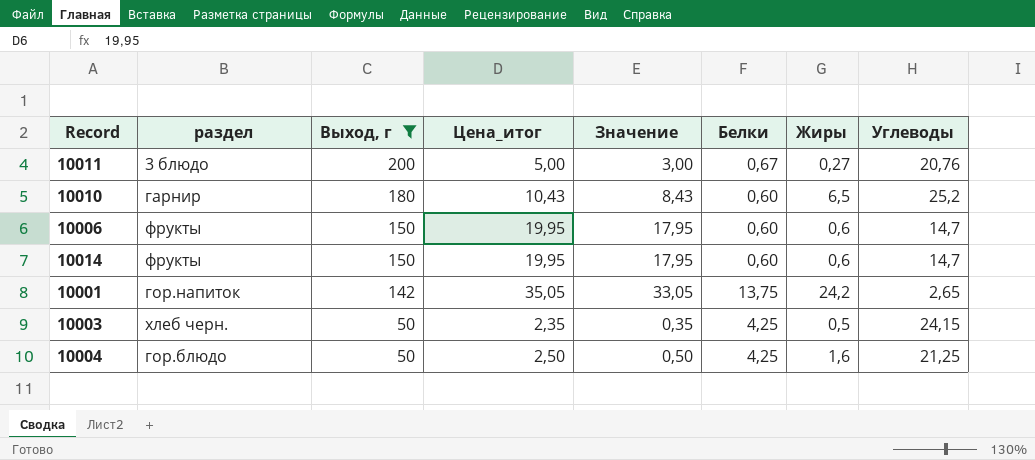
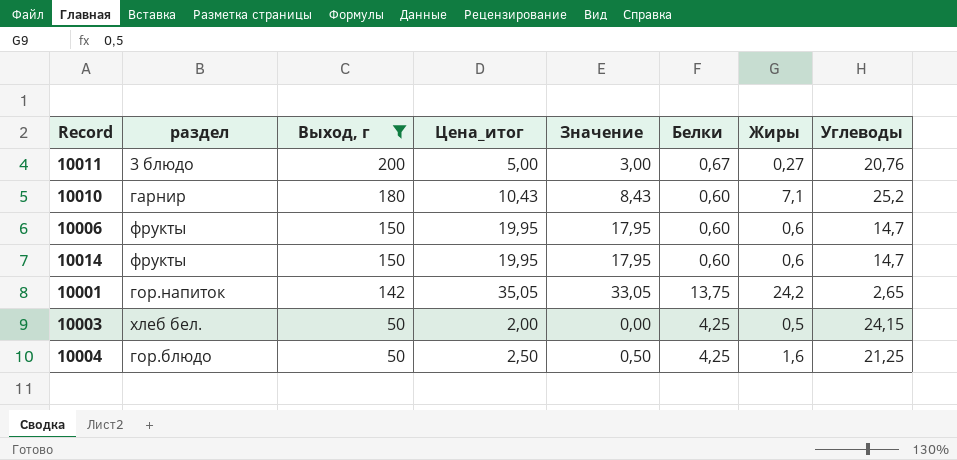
10010 | Жиры: 6,5 -> 7,1
10003 | раздел: хлеб черн. -> хлеб бел.
10003 | Цена_итог: 2,35 -> 2,00
10003 | Значение: 0,35 -> 0,00

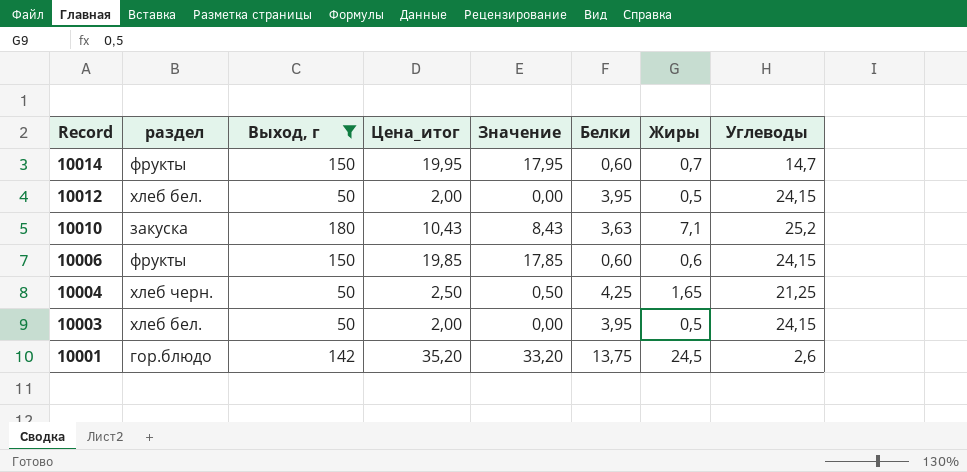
row order: Выход, г descending -> Record descending
row 10011: 3 блюдо | 200 | 5,00 | 3,00 | 0,67 | 0,27 | 20,76 -> none
10014 | Жиры: 0,6 -> 0,7
row 10012: none -> хлеб бел. | 50 | 2,00 | 0,00 | 3,95 | 0,5 | 24,15
10010 | раздел: гарнир -> закуска
10010 | Белки: 0,60 -> 3,63
10006 | Цена_итог: 19,95 -> 19,85
10006 | Значение: 17,95 -> 17,85
10006 | Углеводы: 14,7 -> 24,15
10004 | раздел: гор.блюдо -> хлеб черн.
10004 | Жиры: 1,6 -> 1,65
10003 | Белки: 4,25 -> 3,95
10001 | раздел: гор.напиток -> гор.блюдо
10001 | Цена_итог: 35,05 -> 35,20
10001 | Значение: 33,05 -> 33,20
10001 | Жиры: 24,2 -> 24,5
10001 | Углеводы: 2,65 -> 2,6

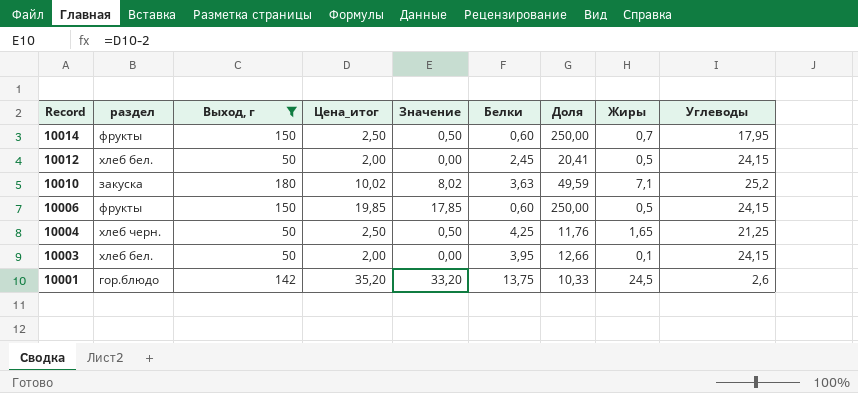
column Доля | formula: none -> [Выход, г] / [Белки]
10014 | Цена_итог: 19,95 -> 2,50
10014 | Значение: 17,95 -> 0,50
10014 | Углеводы: 14,7 -> 17,95
10012 | Белки: 3,95 -> 2,45
10010 | Цена_итог: 10,43 -> 10,02
10010 | Значение: 8,43 -> 8,02
10006 | Жиры: 0,6 -> 0,5
10003 | Жиры: 0,5 -> 0,1

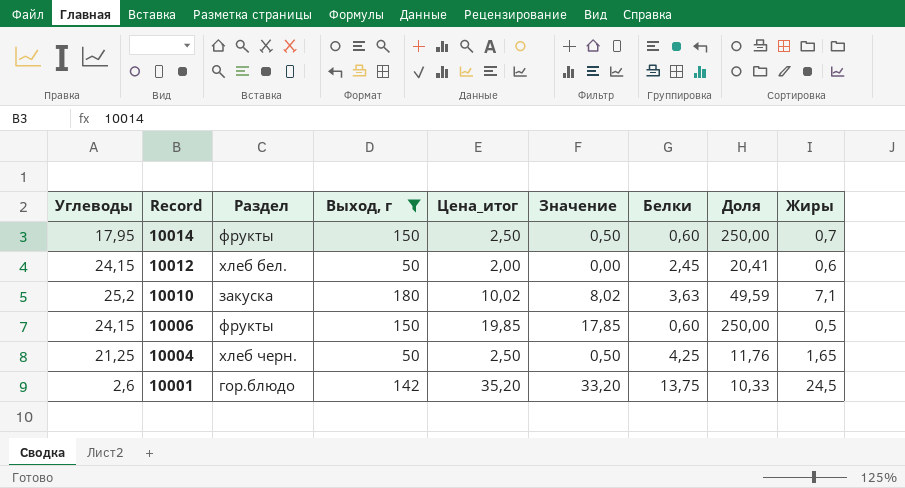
column Углеводы | position: 9 -> 1
column name: раздел -> Раздел
row 10003: хлеб бел. | 50 | 2,00 | 0,00 | 3,95 | 12,66 | 0,1 | 24,15 -> none
10012 | Жиры: 0,5 -> 0,6

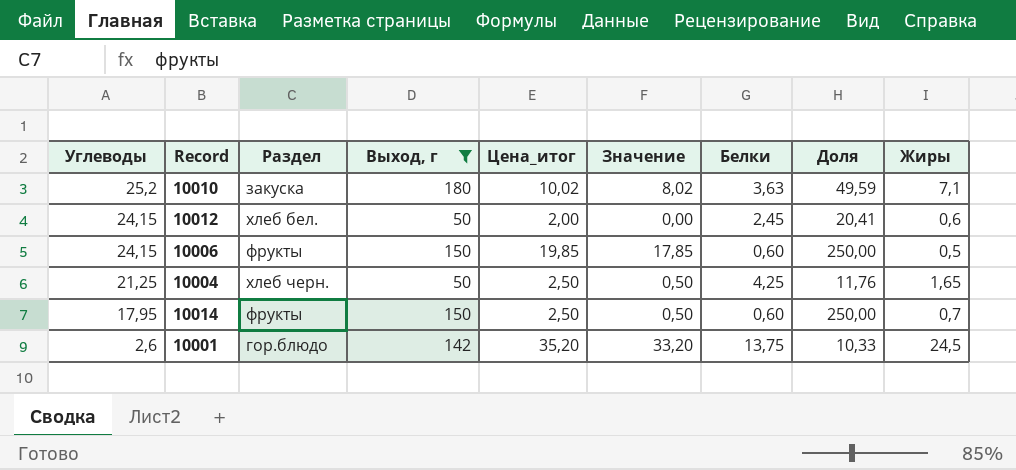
row order: Record descending -> Углеводы descending

